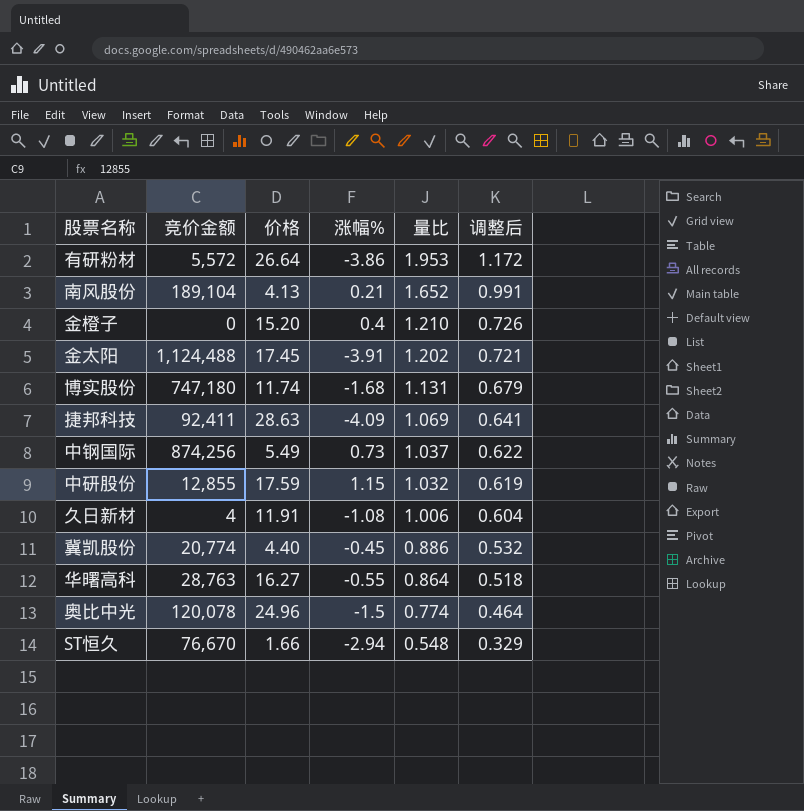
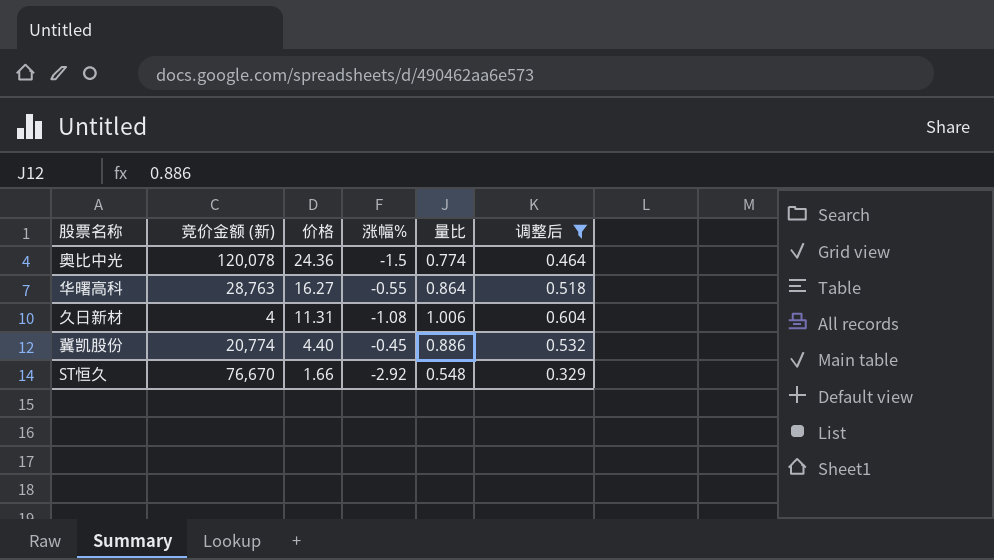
filter: none -> 调整后 <= 0.604
row order: 量比 descending -> 价格 descending
column name: 竞价金额 -> 竞价金额 (新)
奥比中光 | 价格: 24.96 -> 24.36
久日新材 | 价格: 11.91 -> 11.31
ST恒久 | 涨幅%: -2.94 -> -2.92

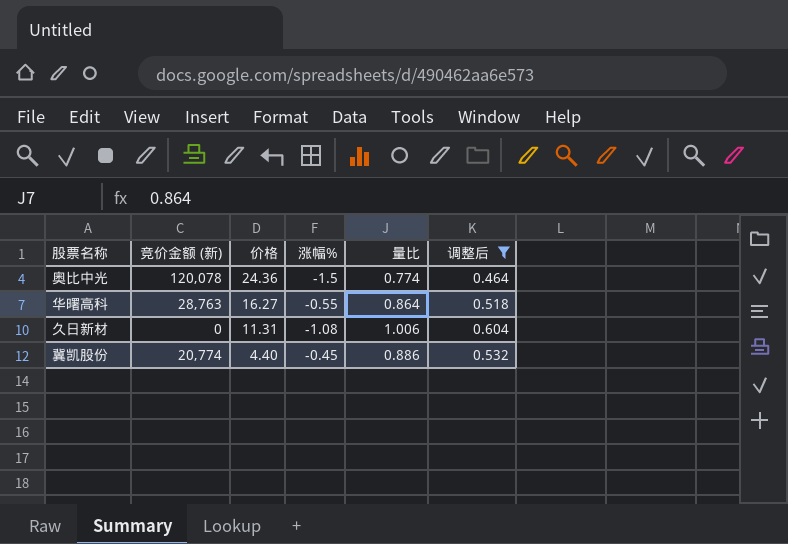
row ST恒久: 76,670 | 1.66 | -2.92 | 0.548 | 0.329 -> none
久日新材 | 竞价金额 (新): 4 -> 0

